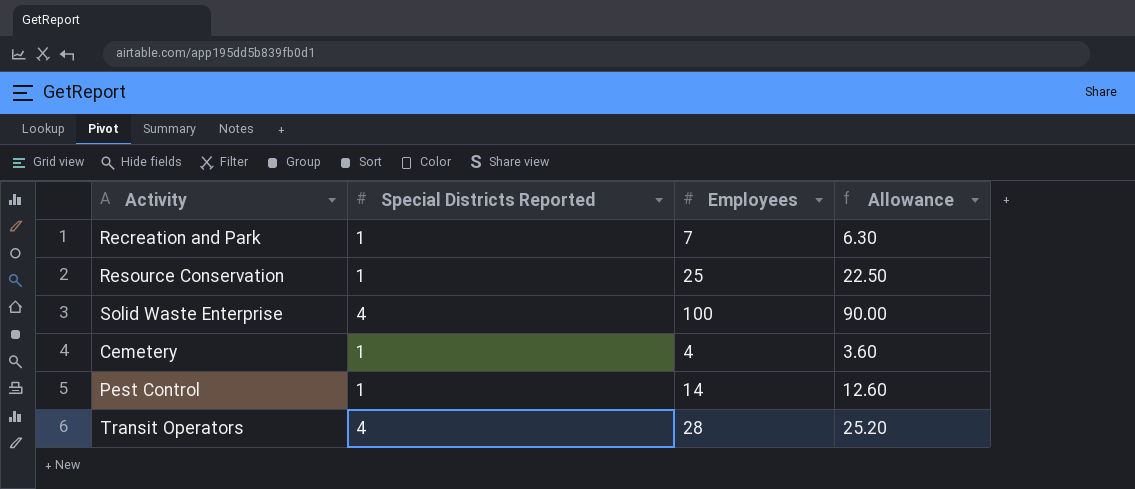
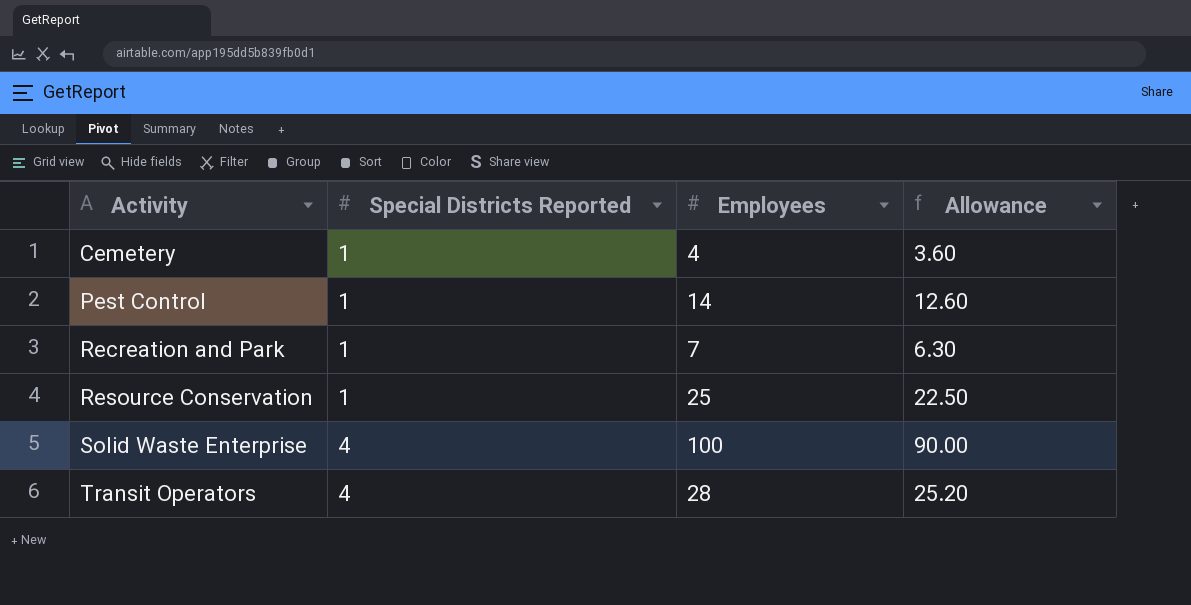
row order: none -> Activity ascending

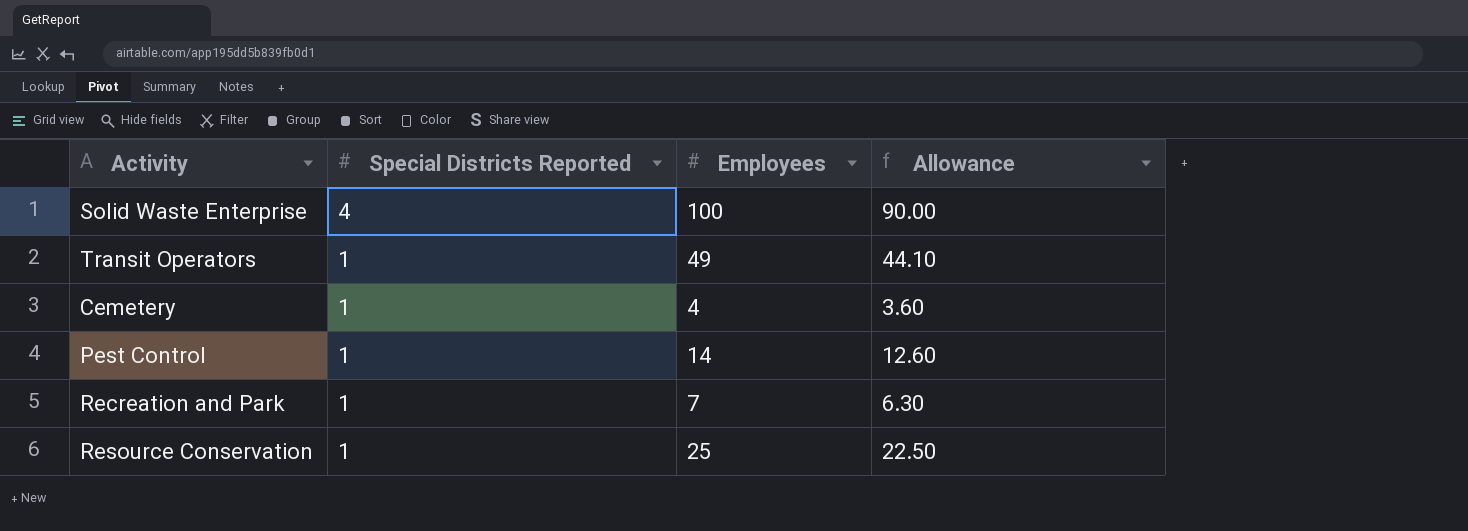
row order: Activity ascending -> Special Districts Reported descending
Transit Operators | Special Districts Reported: 4 -> 1
Transit Operators | Employees: 28 -> 49
Transit Operators | Allowance: 25.20 -> 44.10

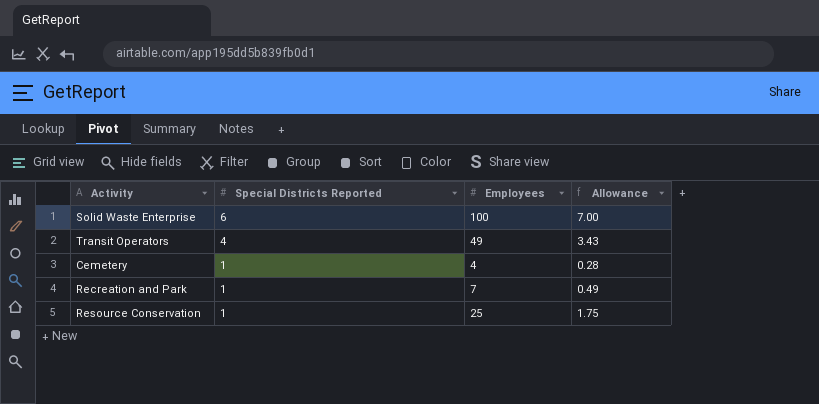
column Allowance | formula: [Employees] * 0.9 -> [Employees] * 0.07
row Pest Control: 1 | 14 | 12.60 -> none
Solid Waste Enterprise | Special Districts Reported: 4 -> 6
Transit Operators | Special Districts Reported: 1 -> 4

